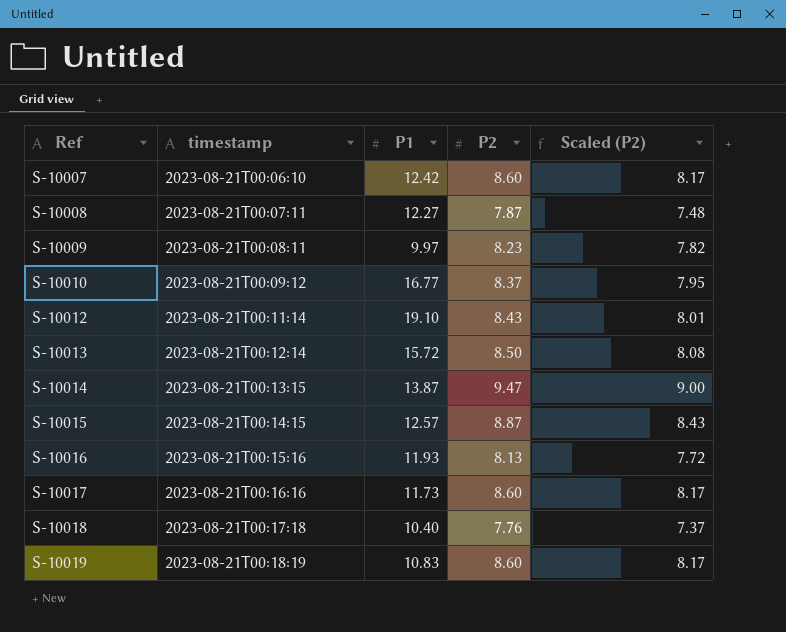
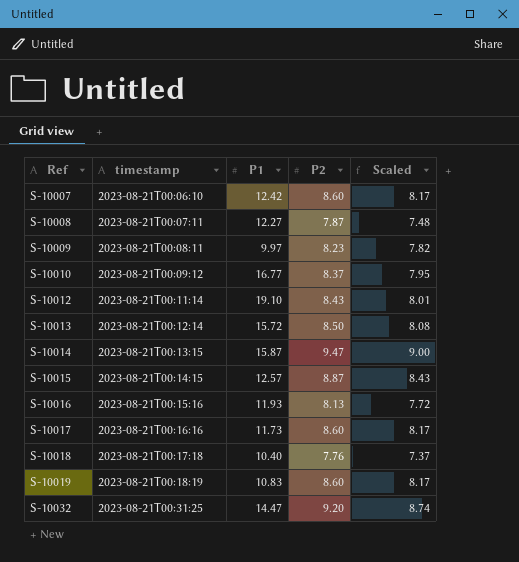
column name: Scaled (P2) -> Scaled
S-10014 | P1: 13.87 -> 15.87
row S-10032: none -> 2023-08-21T00:31:25 | 14.47 | 9.20 | 8.74

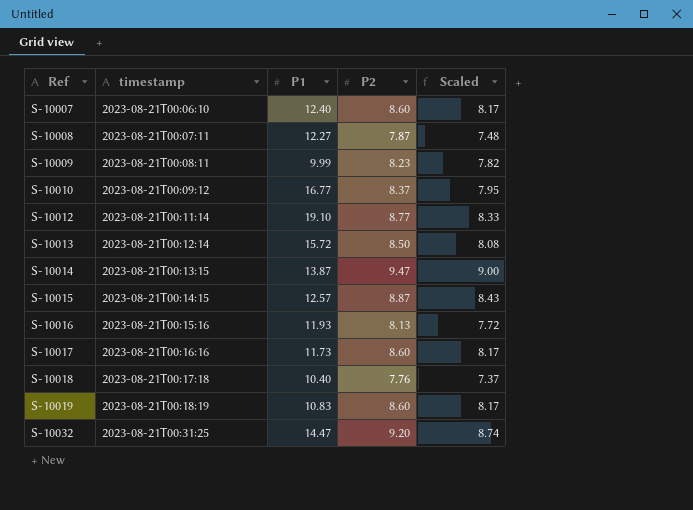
S-10007 | P1: 12.42 -> 12.40
S-10009 | P1: 9.97 -> 9.99
S-10012 | P2: 8.43 -> 8.77
S-10012 | Scaled: 8.01 -> 8.33
S-10014 | P1: 15.87 -> 13.87

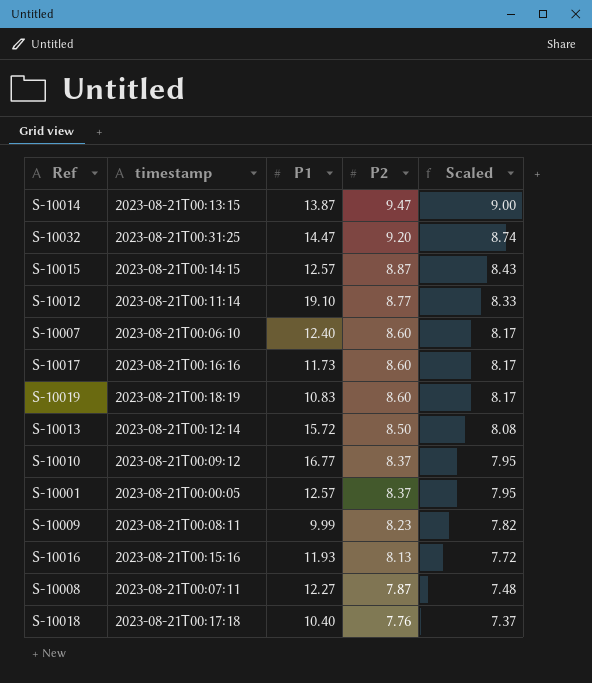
row order: Ref ascending -> P2 descending
row S-10001: none -> 2023-08-21T00:00:05 | 12.57 | 8.37 | 7.95

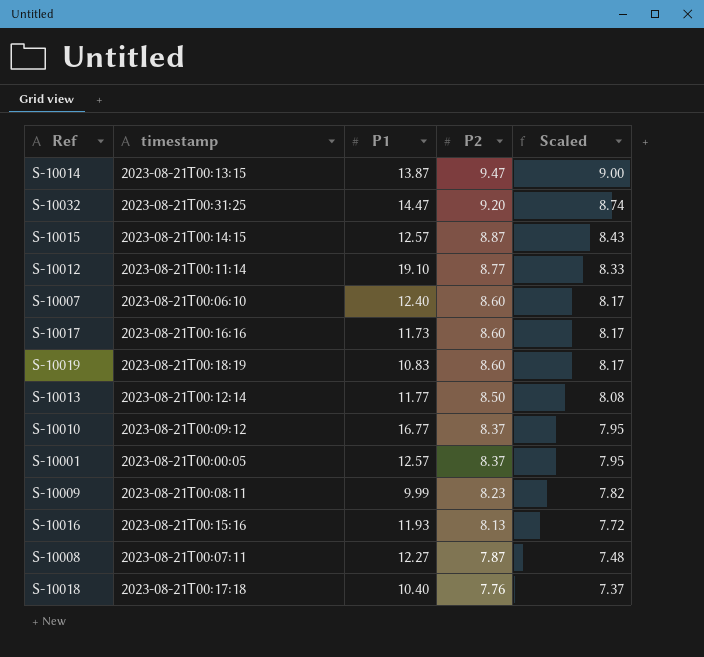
S-10013 | P1: 15.72 -> 11.77

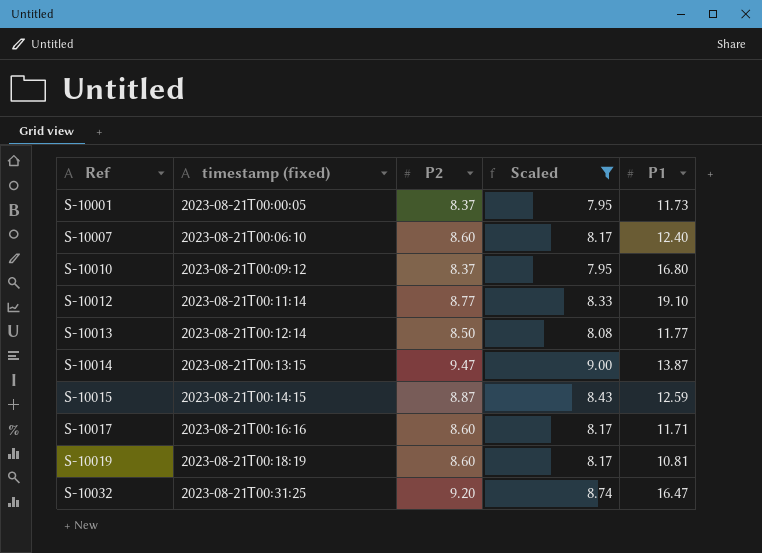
filter: none -> Scaled >= 7.95
row order: P2 descending -> Ref ascending
column name: timestamp -> timestamp (fixed)
column P1 | position: 3 -> 5
S-10001 | P1: 12.57 -> 11.73
S-10010 | P1: 16.77 -> 16.80
S-10015 | P1: 12.57 -> 12.59
S-10017 | P1: 11.73 -> 11.71
S-10019 | P1: 10.83 -> 10.81
S-10032 | P1: 14.47 -> 16.47

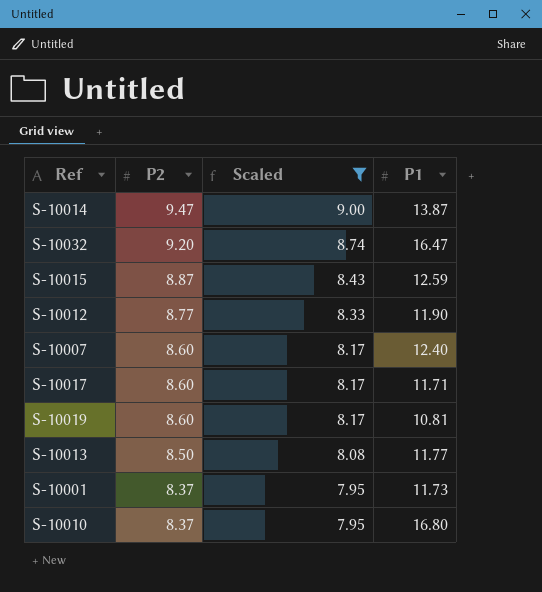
row order: Ref ascending -> P2 descending
column timestamp (fixed) | position: 2 -> none
S-10012 | P1: 19.10 -> 11.90

